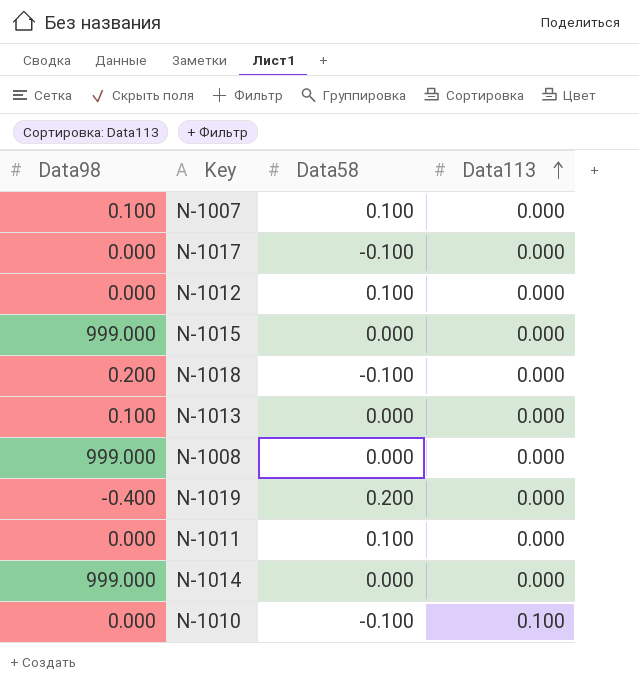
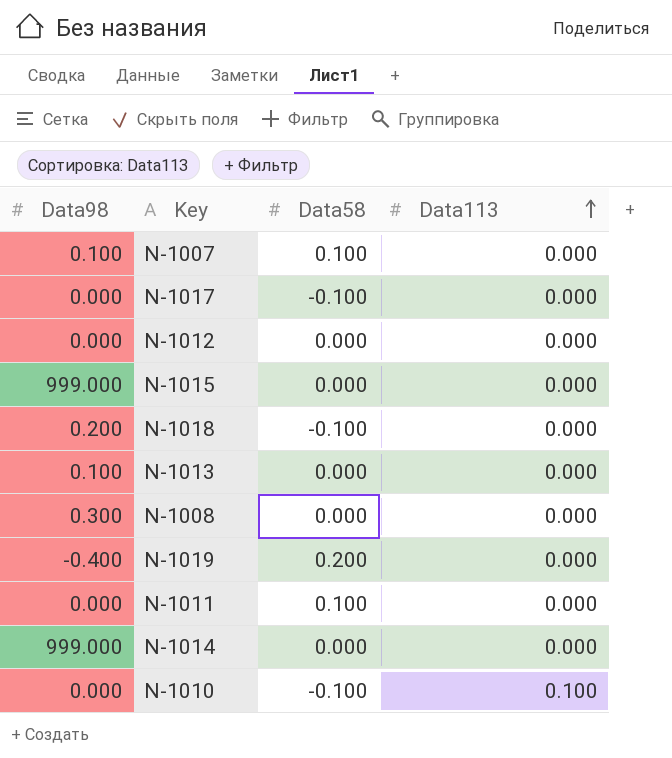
N-1012 | Data58: 0.100 -> 0.000
N-1008 | Data98: 999.000 -> 0.300

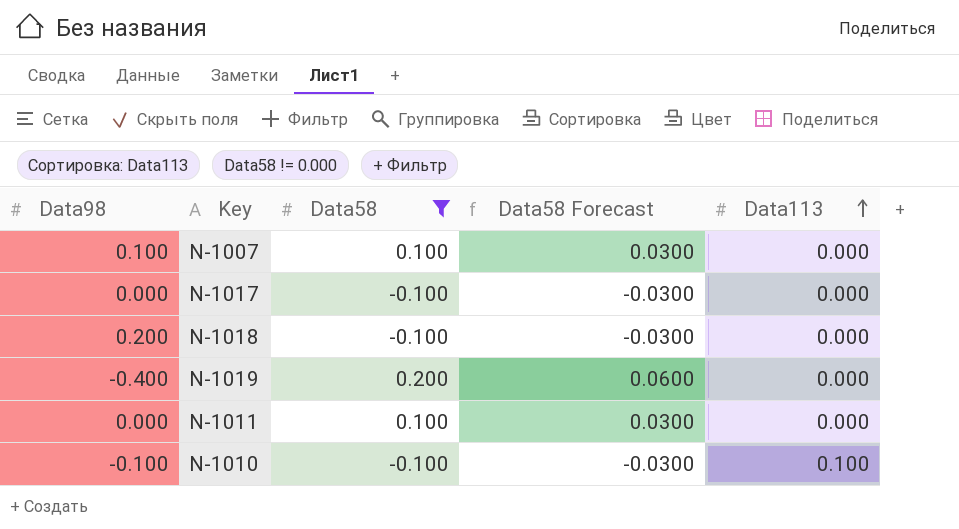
filter: none -> Data58 != 0.000
column Data58 Forecast | formula: none -> [Data58] * 0.3
N-1010 | Data98: 0.000 -> -0.100

